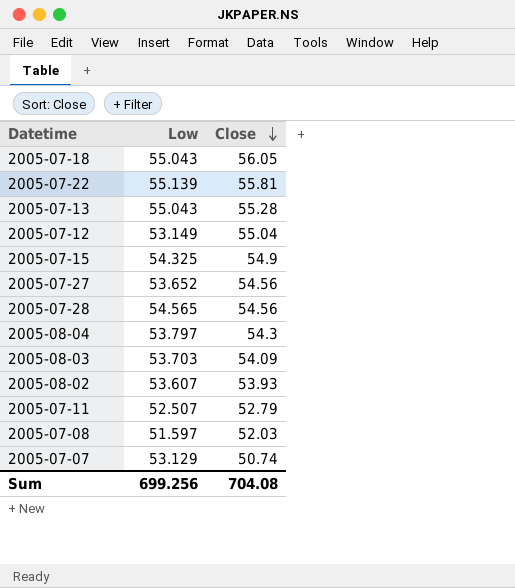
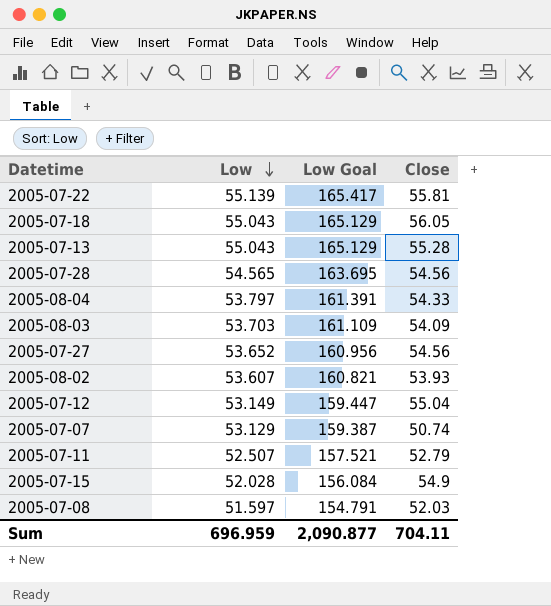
row order: Close descending -> Low descending
column Low Goal | formula: none -> [Low] * 3
2005-08-04 | Close: 54.3 -> 54.33
2005-07-15 | Low: 54.325 -> 52.028
Sum | Low: 699.256 -> 696.959
Sum | Close: 704.08 -> 704.11

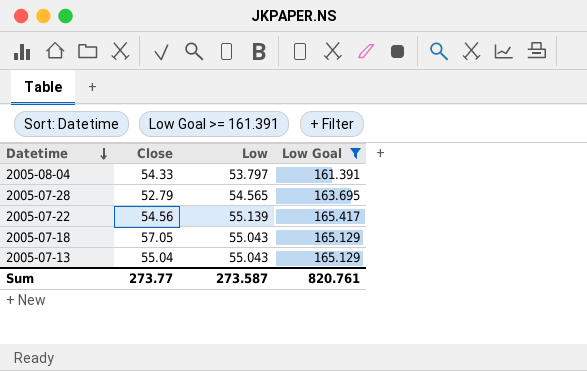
filter: none -> Low Goal >= 161.391
row order: Low descending -> Datetime descending
column Close | position: 4 -> 2
2005-07-28 | Close: 54.56 -> 52.79
2005-07-22 | Close: 55.81 -> 54.56
2005-07-18 | Close: 56.05 -> 57.05
2005-07-13 | Close: 55.28 -> 55.04
Sum | Close: 704.11 -> 273.77
Sum | Low: 696.959 -> 273.587
Sum | Low Goal: 2,090.877 -> 820.761

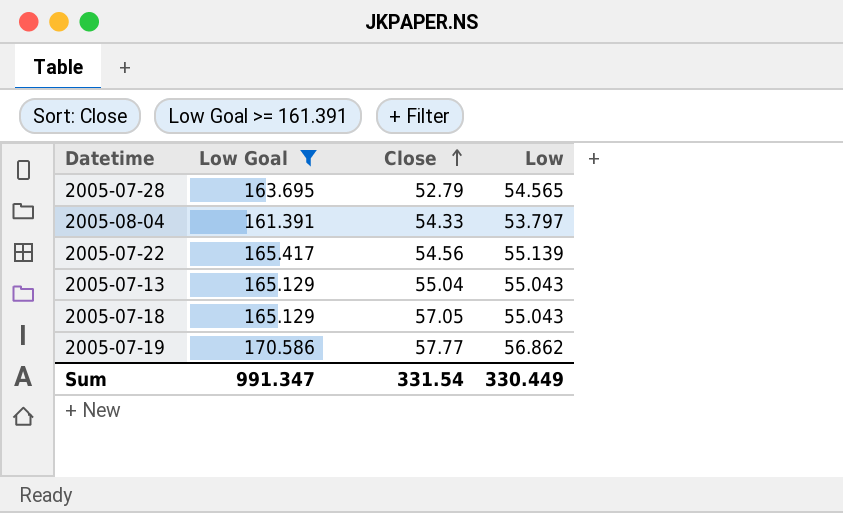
row order: Datetime descending -> Close ascending
column Low Goal | position: 4 -> 2
row 2005-07-19: none -> 170.586 | 57.77 | 56.862
Sum | Low Goal: 820.761 -> 991.347
Sum | Close: 273.77 -> 331.54
Sum | Low: 273.587 -> 330.449

